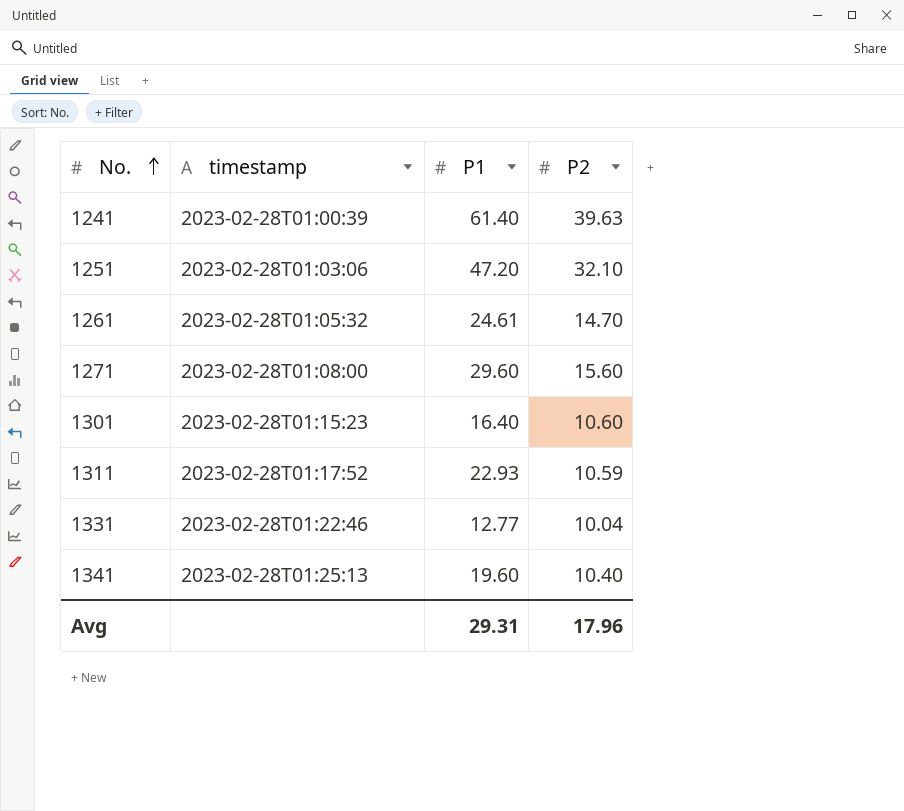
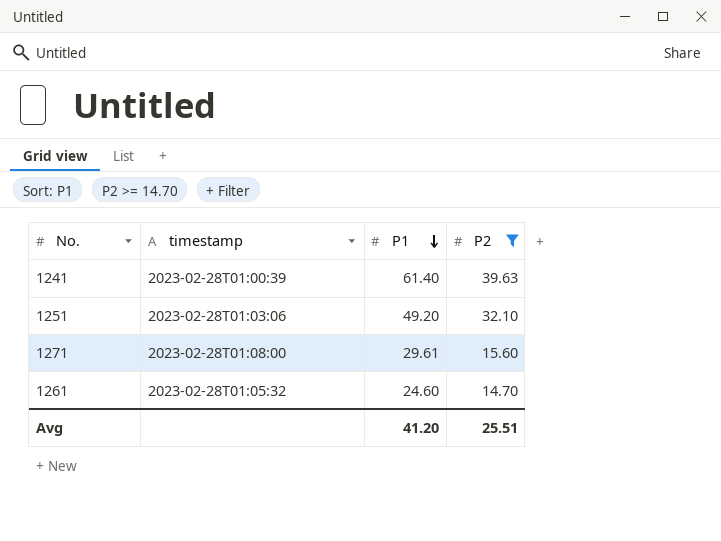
filter: none -> P2 >= 14.70
row order: No. ascending -> P1 descending
1251 | P1: 47.20 -> 49.20
1271 | P1: 29.60 -> 29.61
1261 | P1: 24.61 -> 24.60
Avg | P1: 29.31 -> 41.20
Avg | P2: 17.96 -> 25.51

